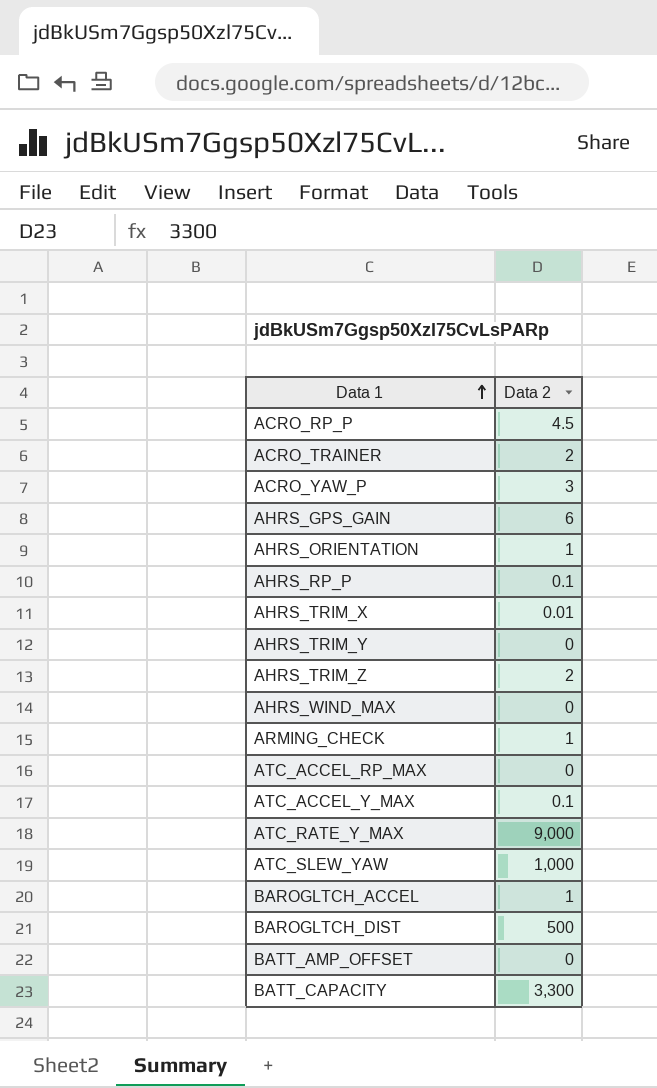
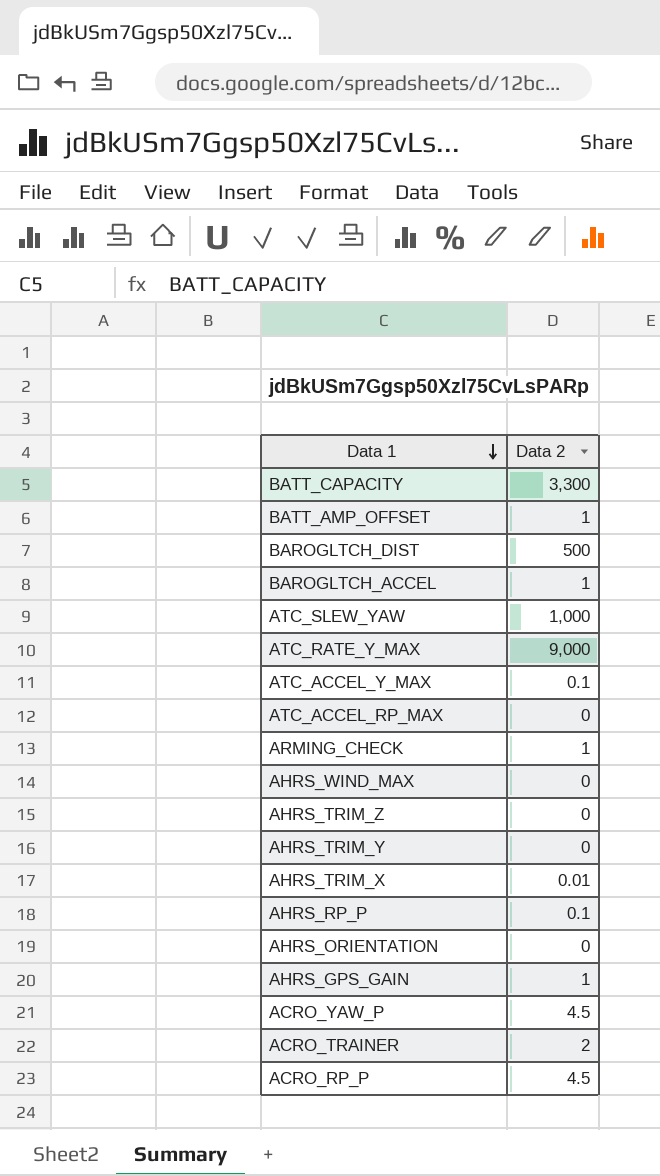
row order: Data 1 ascending -> Data 1 descending
BATT_AMP_OFFSET | Data 2: 0 -> 1
AHRS_TRIM_Z | Data 2: 2 -> 0
AHRS_ORIENTATION | Data 2: 1 -> 0
AHRS_GPS_GAIN | Data 2: 6 -> 1
ACRO_YAW_P | Data 2: 3 -> 4.5

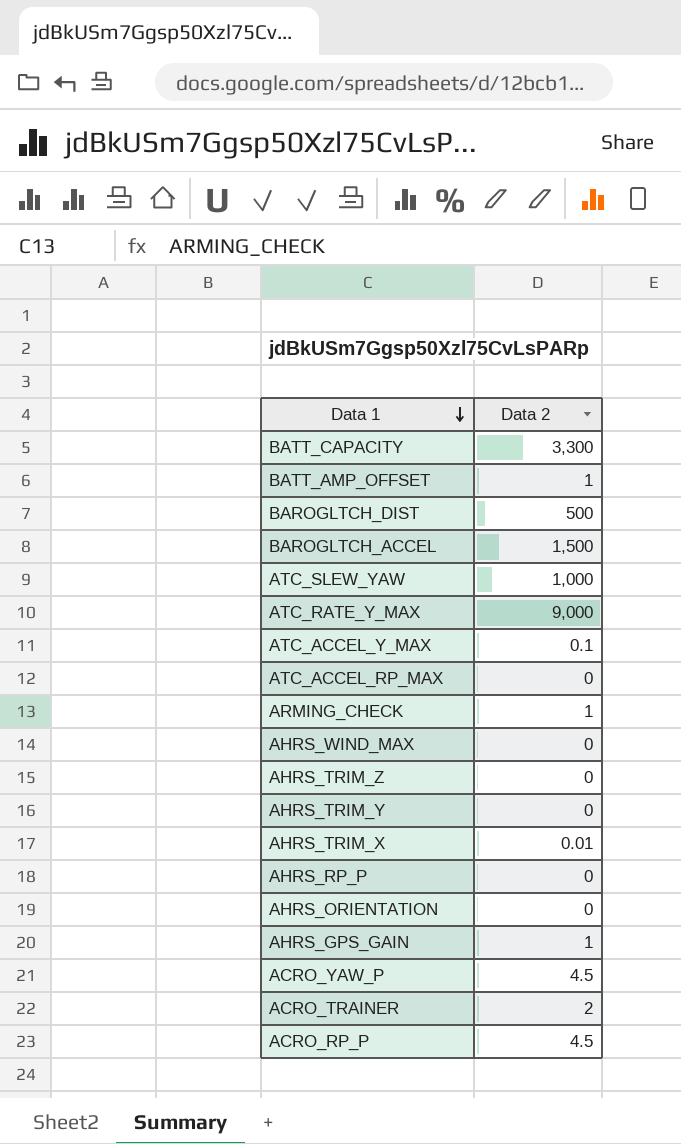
BAROGLTCH_ACCEL | Data 2: 1 -> 1,500
AHRS_RP_P | Data 2: 0.1 -> 0

